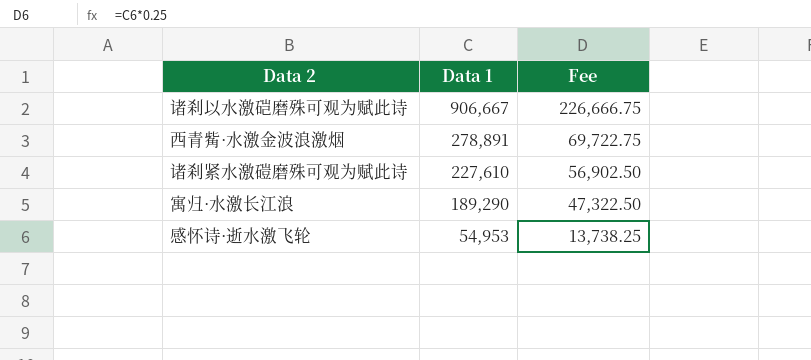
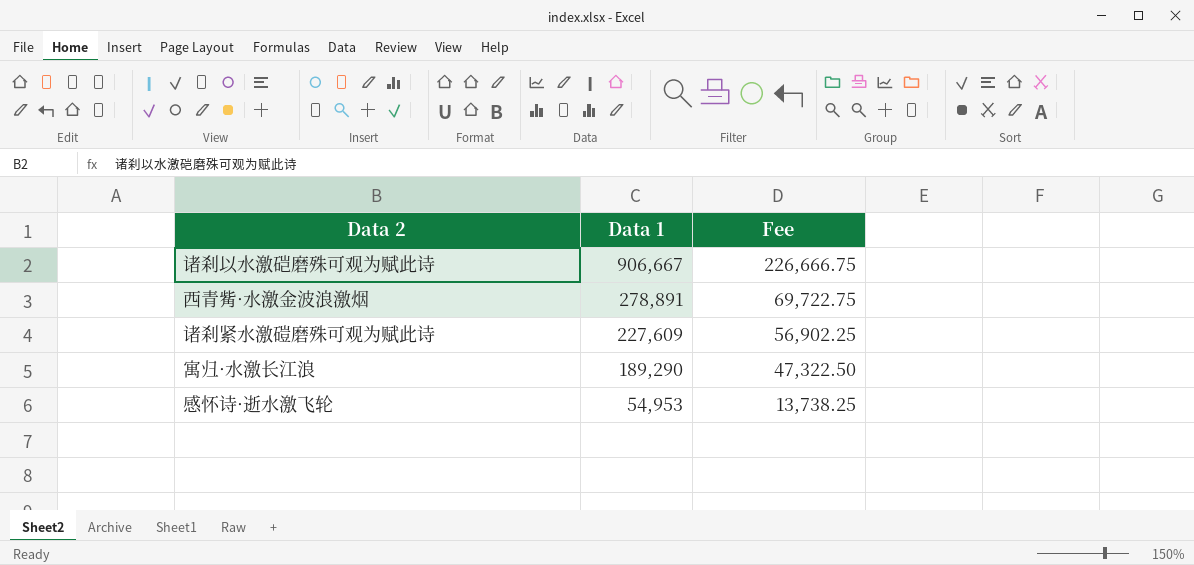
诸刹紧水激磑磨殊可观为赋此诗 | Data 1: 227,610 -> 227,609
诸刹紧水激磑磨殊可观为赋此诗 | Fee: 56,902.50 -> 56,902.25

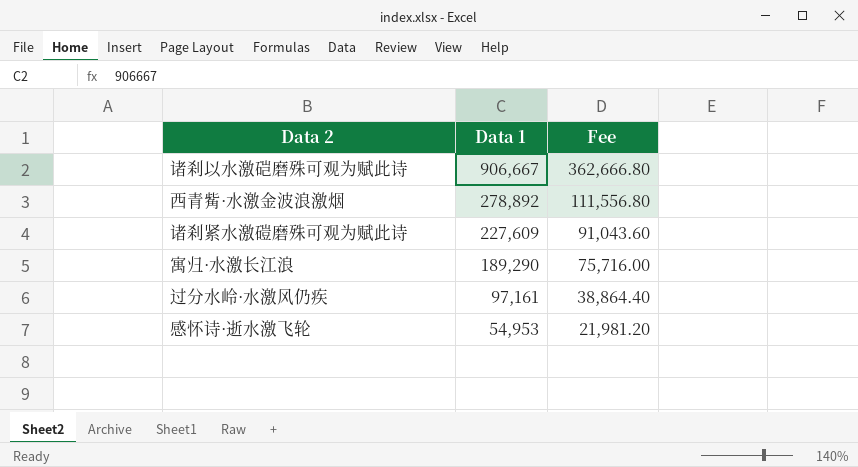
column Fee | formula: [Data 1] * 0.25 -> [Data 1] * 0.4
西青觜·水激金波浪激烟 | Data 1: 278,891 -> 278,892
row 过分水岭·水激风仍疾: none -> 97,161 | 38,864.40

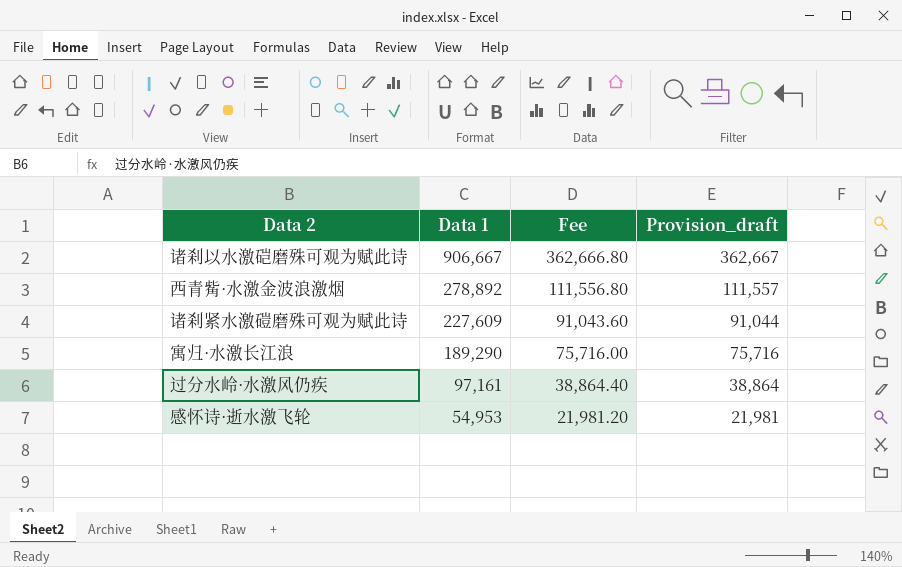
column Provision_draft | formula: none -> [Data 1] * 0.4

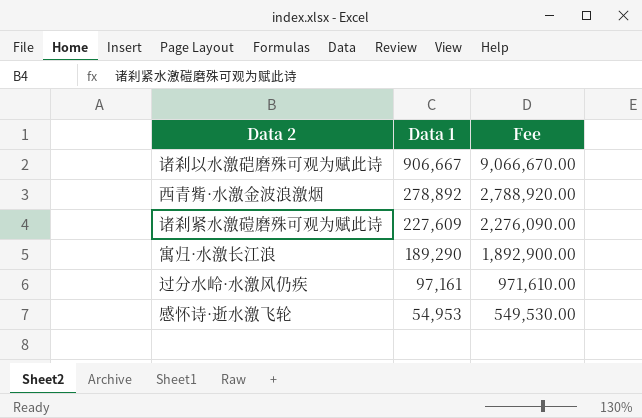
column Provision_draft | formula: [Data 1] * 0.4 -> none
column Fee | formula: [Data 1] * 0.4 -> [Data 1] * 10

